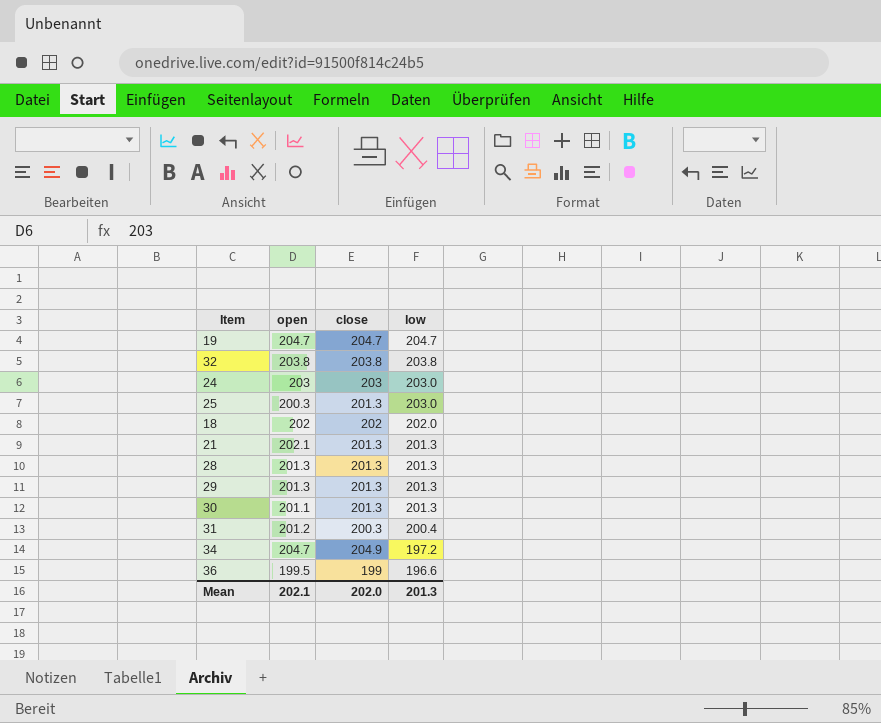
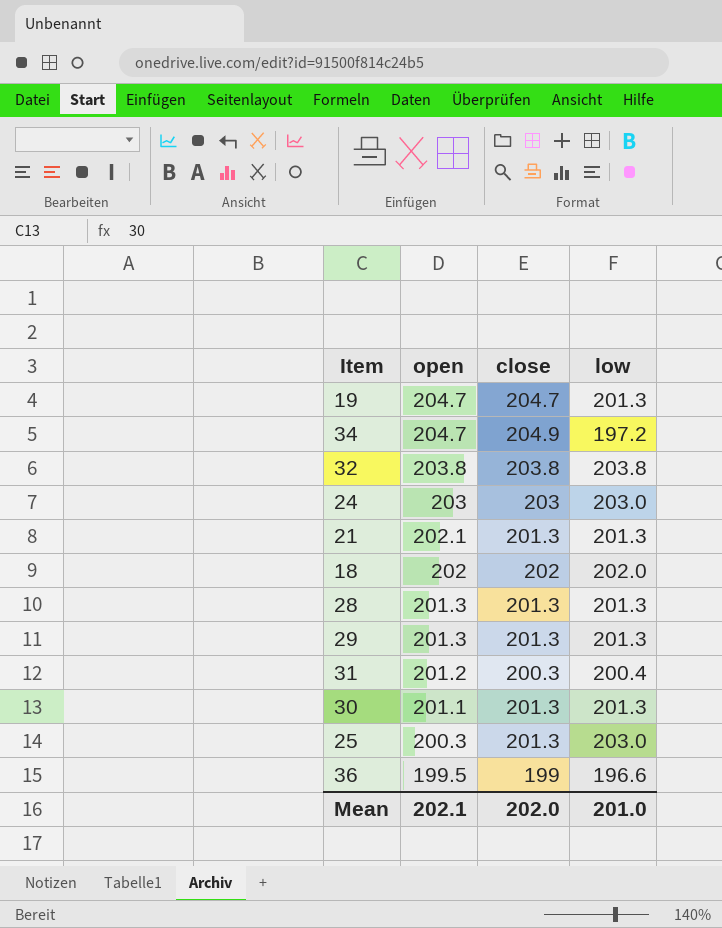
row order: low descending -> open descending
19 | low: 204.7 -> 201.3
Mean | low: 201.3 -> 201.0

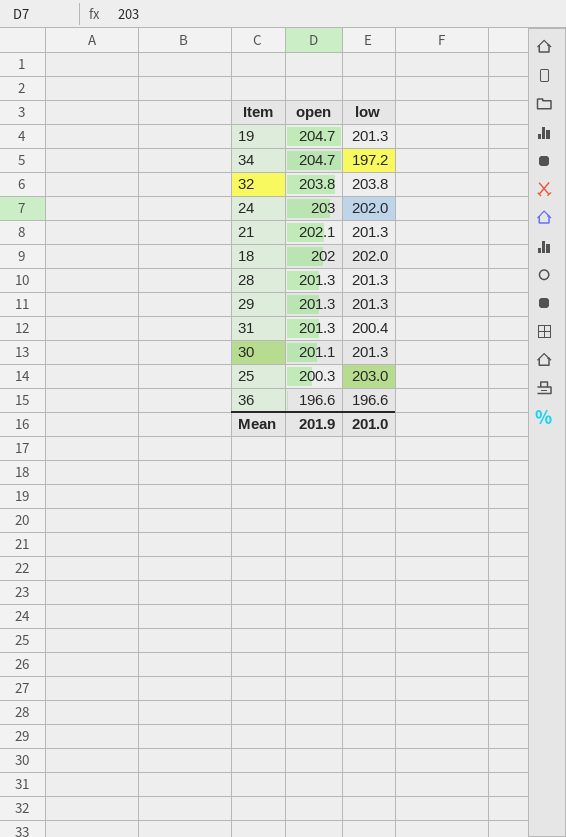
column close | position: 3 -> none
24 | low: 203.0 -> 202.0
31 | open: 201.2 -> 201.3
36 | open: 199.5 -> 196.6
Mean | open: 202.1 -> 201.9

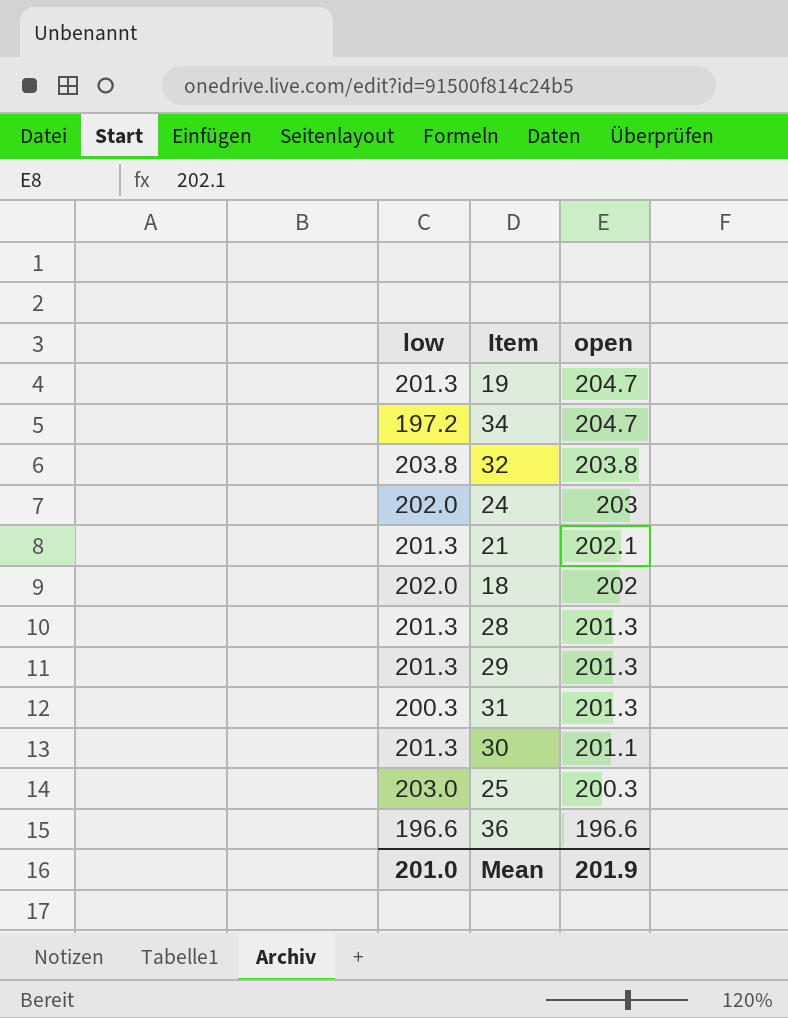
column low | position: 3 -> 1
31 | low: 200.4 -> 200.3

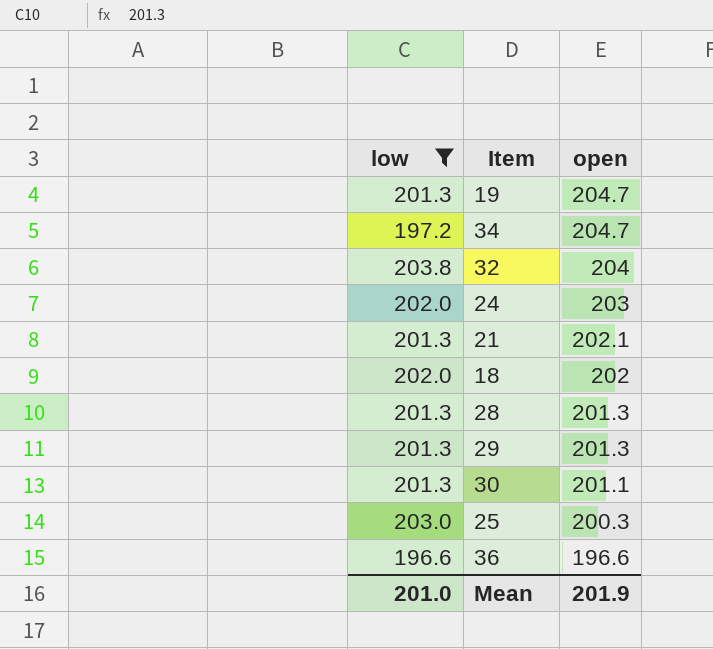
filter: none -> low != 200.3
32 | open: 203.8 -> 204

